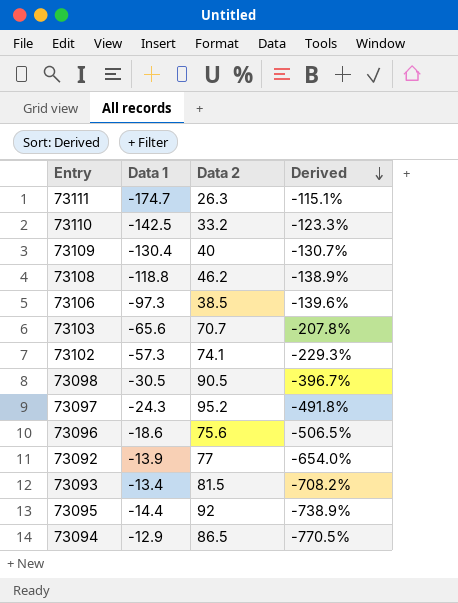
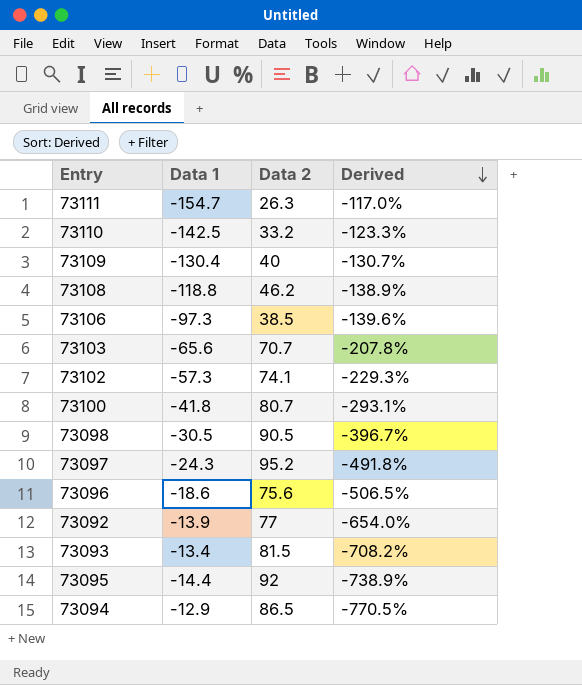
73111 | Data 1: -174.7 -> -154.7
73111 | Derived: -115.1% -> -117.0%
row 73100: none -> -41.8 | 80.7 | -293.1%

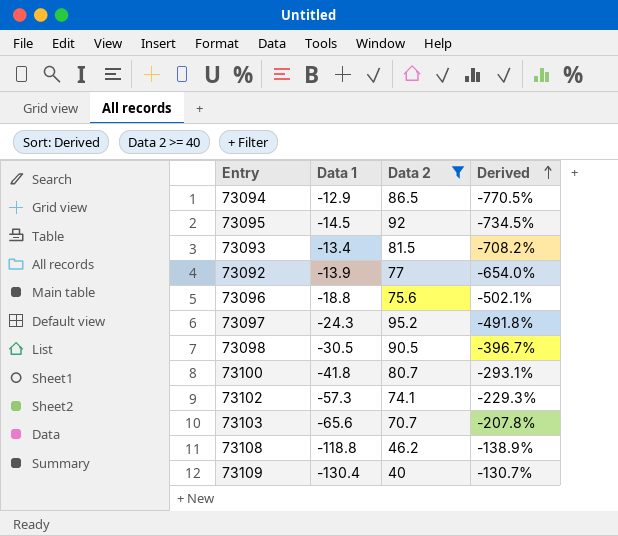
filter: none -> Data 2 >= 40
row order: Derived descending -> Derived ascending
73095 | Data 1: -14.4 -> -14.5
73095 | Derived: -738.9% -> -734.5%
73096 | Data 1: -18.6 -> -18.8
73096 | Derived: -506.5% -> -502.1%

